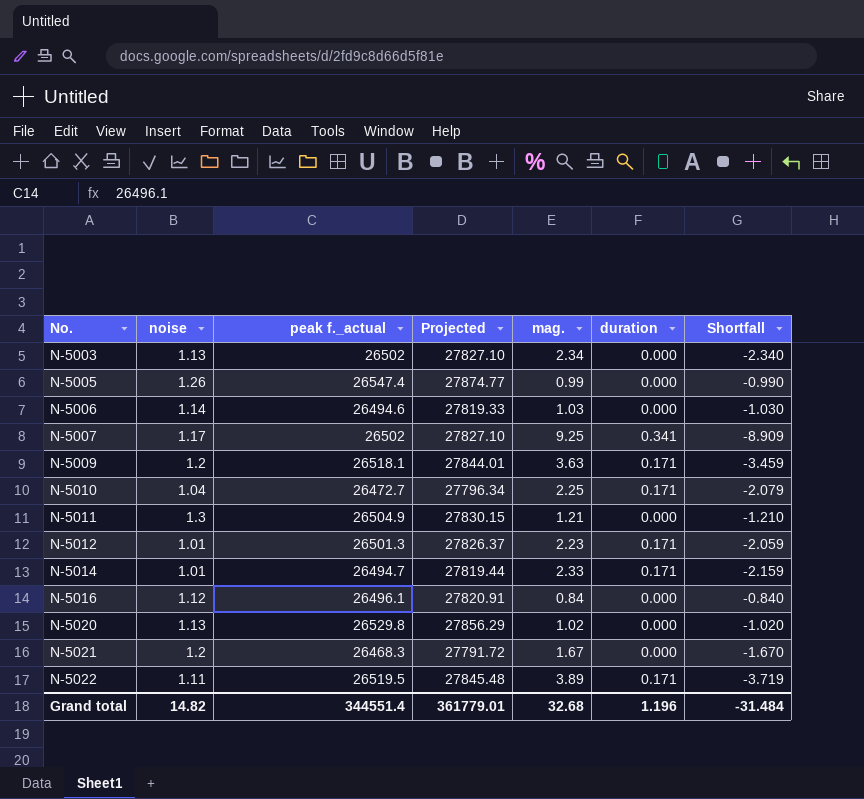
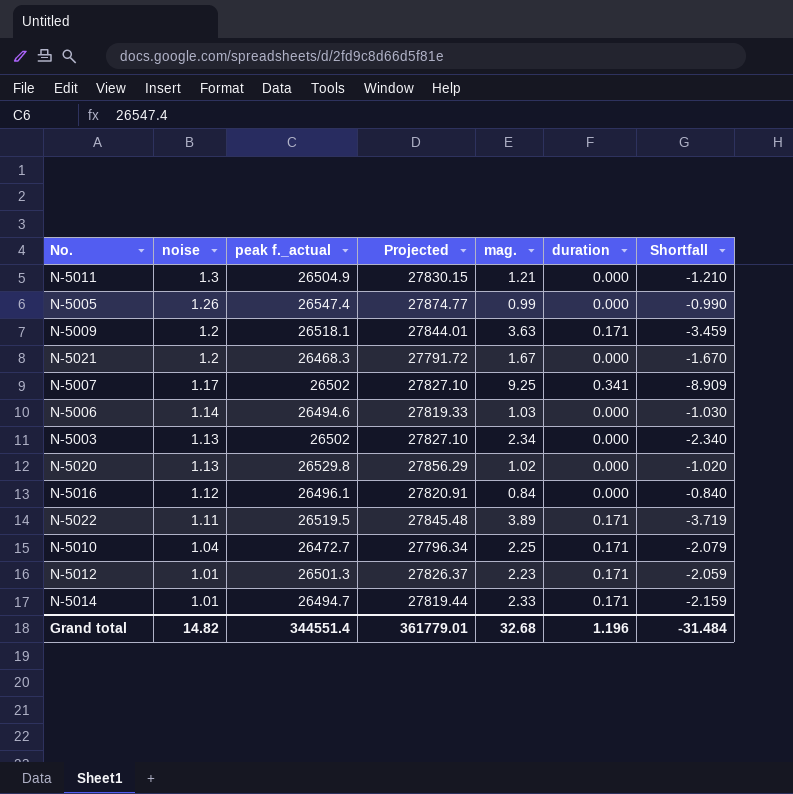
row order: No. ascending -> noise descending

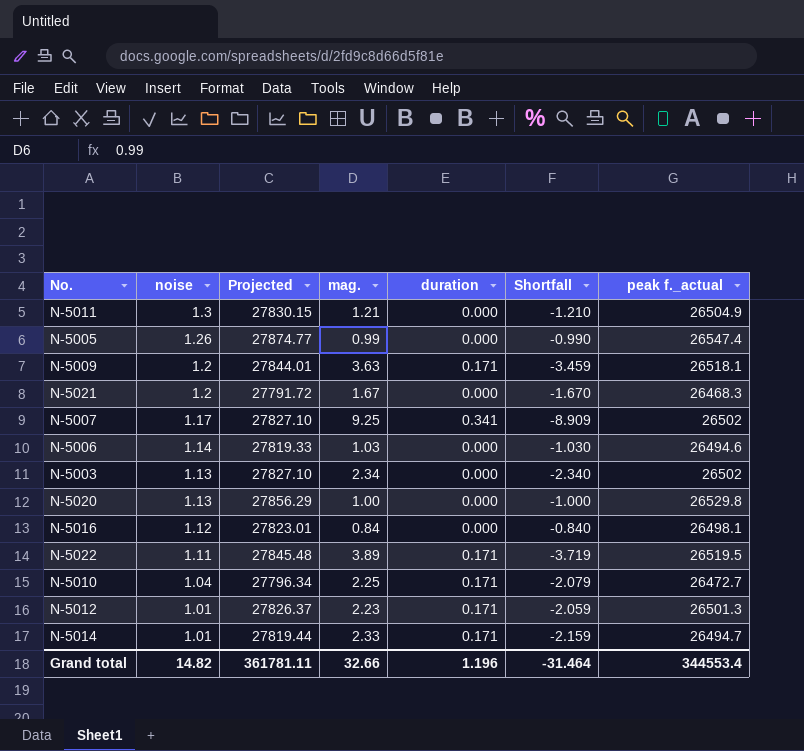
column peak f._actual | position: 3 -> 7
N-5020 | mag.: 1.02 -> 1.00
N-5020 | Shortfall: -1.020 -> -1.000
N-5016 | Projected: 27820.91 -> 27823.01
N-5016 | peak f._actual: 26496.1 -> 26498.1
Grand total | Projected: 361779.01 -> 361781.11
Grand total | mag.: 32.68 -> 32.66
Grand total | Shortfall: -31.484 -> -31.464
Grand total | peak f._actual: 344551.4 -> 344553.4

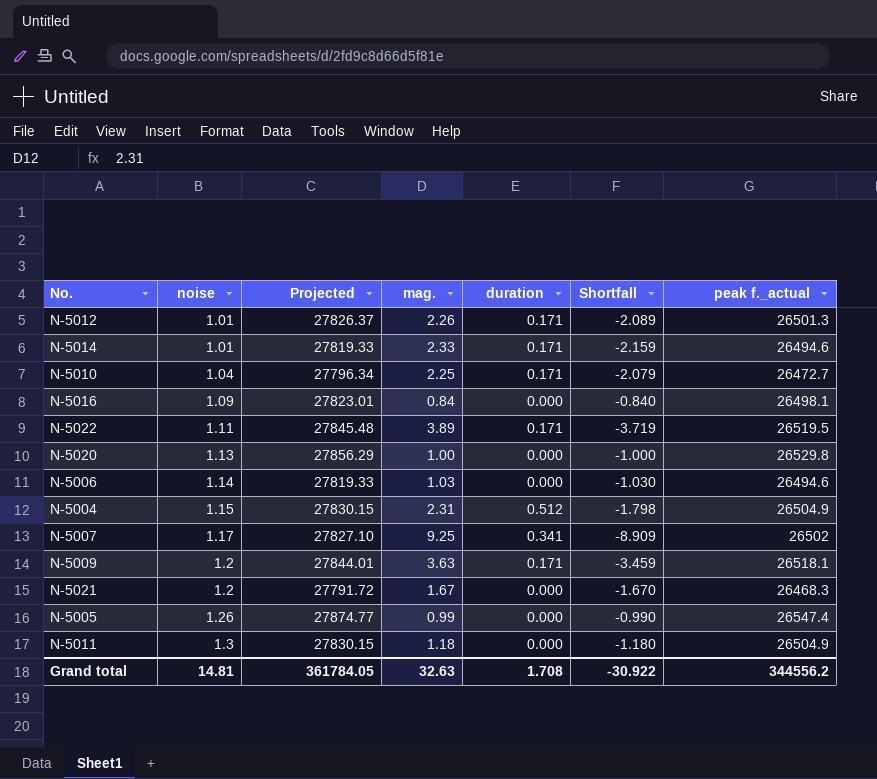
row order: noise descending -> noise ascending
row N-5003: 1.13 | 27827.10 | 2.34 | 0.000 | -2.340 | 26502 -> none
N-5012 | mag.: 2.23 -> 2.26
N-5012 | Shortfall: -2.059 -> -2.089
N-5014 | Projected: 27819.44 -> 27819.33
N-5014 | peak f._actual: 26494.7 -> 26494.6
N-5016 | noise: 1.12 -> 1.09
row N-5004: none -> 1.15 | 27830.15 | 2.31 | 0.512 | -1.798 | 26504.9
N-5011 | mag.: 1.21 -> 1.18
N-5011 | Shortfall: -1.210 -> -1.180
Grand total | noise: 14.82 -> 14.81
Grand total | Projected: 361781.11 -> 361784.05
Grand total | mag.: 32.66 -> 32.63
Grand total | duration: 1.196 -> 1.708
Grand total | Shortfall: -31.464 -> -30.922
Grand total | peak f._actual: 344553.4 -> 344556.2

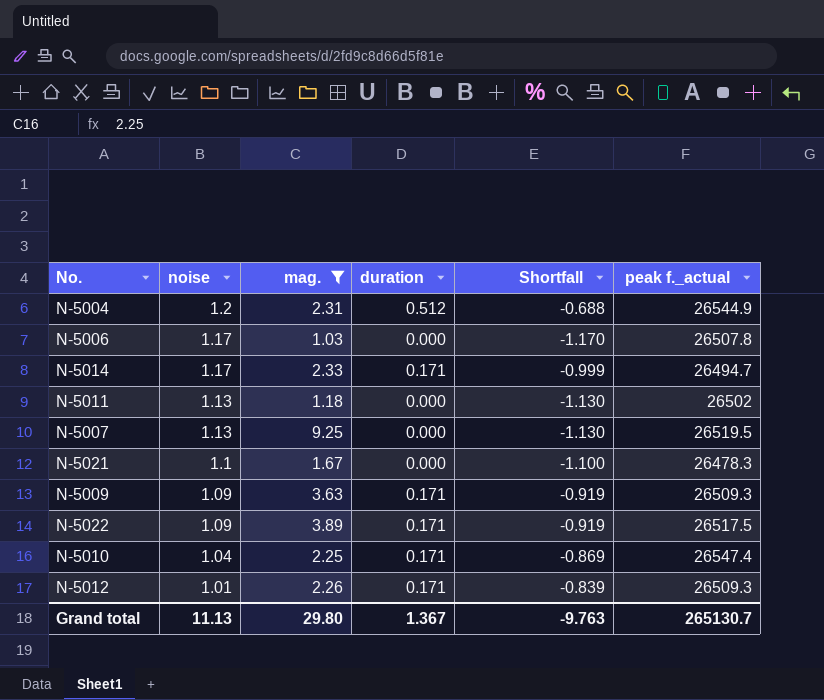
filter: none -> mag. >= 1.03
row order: noise ascending -> noise descending
column Projected | formula: [peak f._actual] * 1.05 -> none
column Shortfall | formula: [duration] - [mag.] -> [duration] - [noise]
N-5004 | noise: 1.15 -> 1.2
N-5004 | peak f._actual: 26504.9 -> 26544.9
N-5006 | noise: 1.14 -> 1.17
N-5006 | peak f._actual: 26494.6 -> 26507.8
N-5014 | noise: 1.01 -> 1.17
N-5014 | peak f._actual: 26494.6 -> 26494.7
N-5011 | noise: 1.3 -> 1.13
N-5011 | peak f._actual: 26504.9 -> 26502
N-5007 | noise: 1.17 -> 1.13
N-5007 | duration: 0.341 -> 0.000
N-5007 | peak f._actual: 26502 -> 26519.5
N-5021 | noise: 1.2 -> 1.1
N-5021 | peak f._actual: 26468.3 -> 26478.3
N-5009 | noise: 1.2 -> 1.09
N-5009 | peak f._actual: 26518.1 -> 26509.3
N-5022 | noise: 1.11 -> 1.09
N-5022 | peak f._actual: 26519.5 -> 26517.5
N-5010 | peak f._actual: 26472.7 -> 26547.4
N-5012 | peak f._actual: 26501.3 -> 26509.3
Grand total | noise: 14.81 -> 11.13
Grand total | mag.: 32.63 -> 29.80
Grand total | duration: 1.708 -> 1.367
Grand total | Shortfall: -30.922 -> -9.763
Grand total | peak f._actual: 344556.2 -> 265130.7

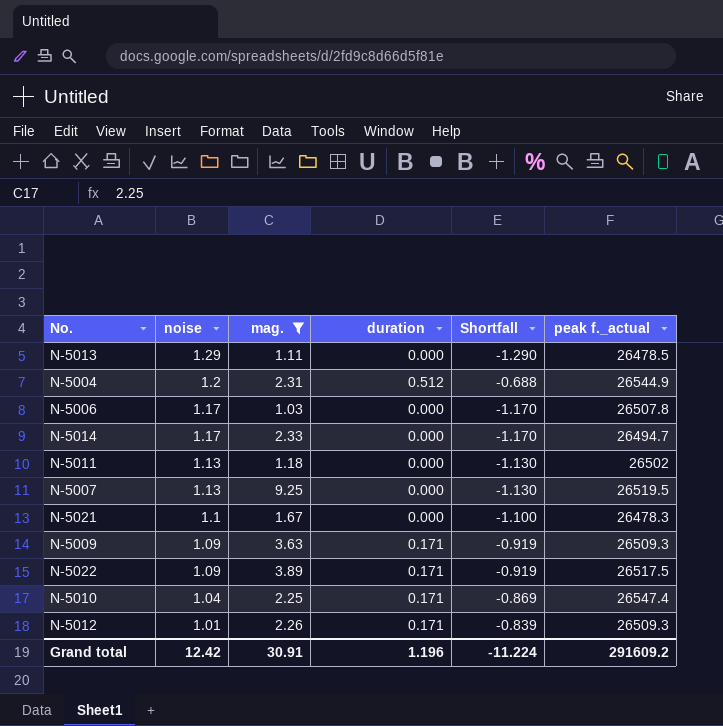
row N-5013: none -> 1.29 | 1.11 | 0.000 | -1.290 | 26478.5
N-5014 | duration: 0.171 -> 0.000
N-5014 | Shortfall: -0.999 -> -1.170
Grand total | noise: 11.13 -> 12.42
Grand total | mag.: 29.80 -> 30.91
Grand total | duration: 1.367 -> 1.196
Grand total | Shortfall: -9.763 -> -11.224
Grand total | peak f._actual: 265130.7 -> 291609.2

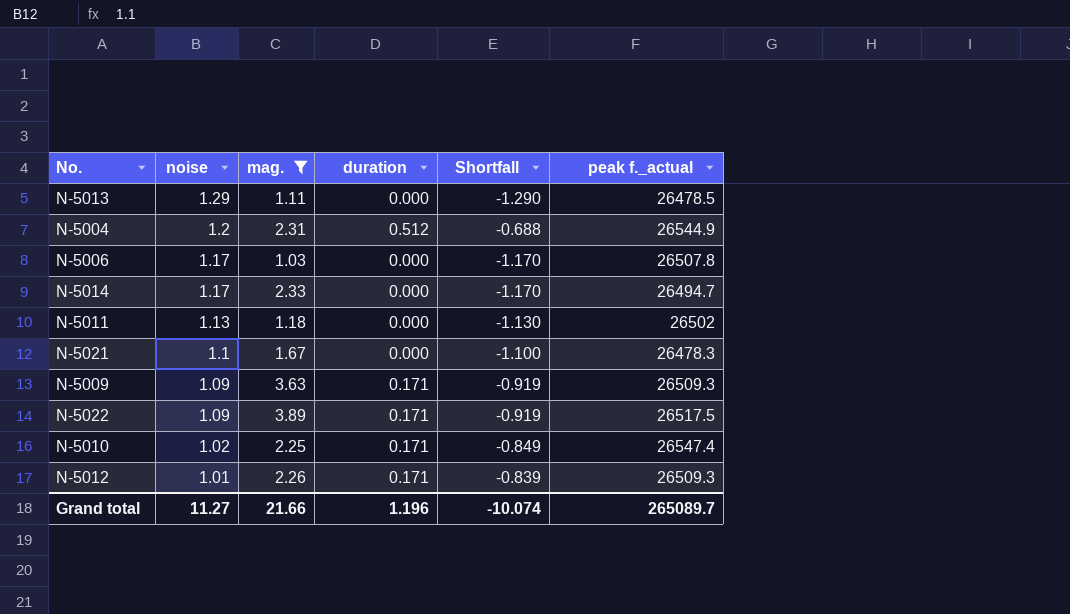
row N-5007: 1.13 | 9.25 | 0.000 | -1.130 | 26519.5 -> none
N-5010 | noise: 1.04 -> 1.02
N-5010 | Shortfall: -0.869 -> -0.849
Grand total | noise: 12.42 -> 11.27
Grand total | mag.: 30.91 -> 21.66
Grand total | Shortfall: -11.224 -> -10.074
Grand total | peak f._actual: 291609.2 -> 265089.7

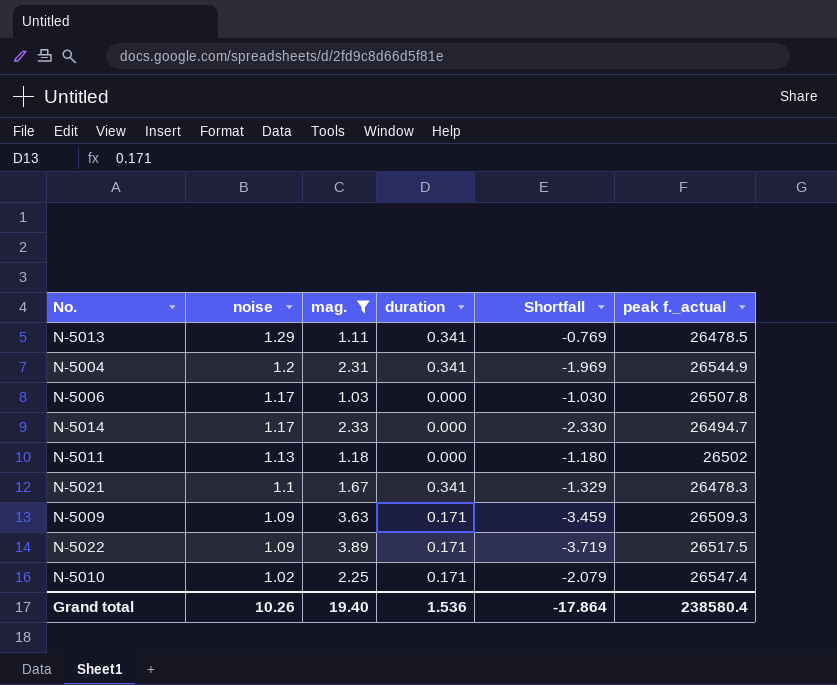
column Shortfall | formula: [duration] - [noise] -> [duration] - [mag.]
row N-5012: 1.01 | 2.26 | 0.171 | -0.839 | 26509.3 -> none
N-5013 | duration: 0.000 -> 0.341
N-5004 | duration: 0.512 -> 0.341
N-5021 | duration: 0.000 -> 0.341
Grand total | noise: 11.27 -> 10.26
Grand total | mag.: 21.66 -> 19.40
Grand total | duration: 1.196 -> 1.536
Grand total | Shortfall: -10.074 -> -17.864
Grand total | peak f._actual: 265089.7 -> 238580.4

